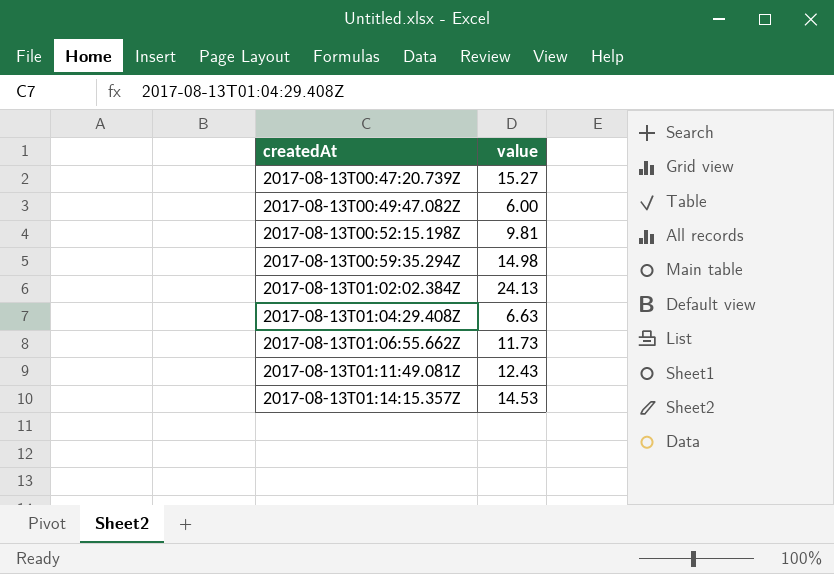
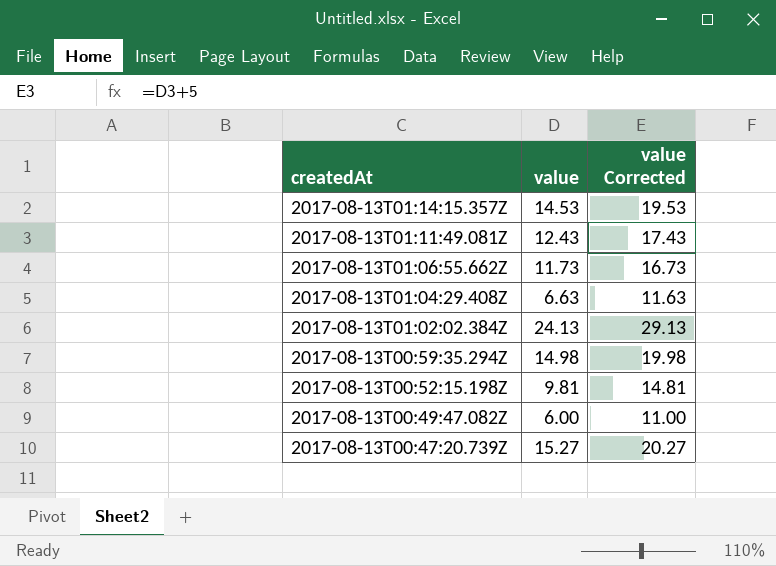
row order: createdAt ascending -> createdAt descending
column value Corrected | formula: none -> [value] + 5

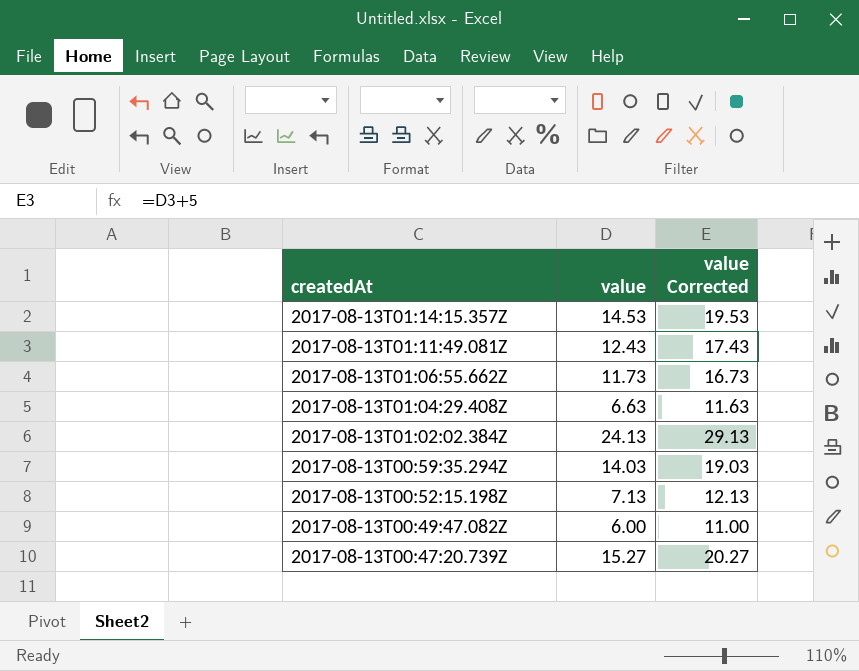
2017-08-13T00:59:35.294Z | value: 14.98 -> 14.03
2017-08-13T00:59:35.294Z | value Corrected: 19.98 -> 19.03
2017-08-13T00:52:15.198Z | value: 9.81 -> 7.13
2017-08-13T00:52:15.198Z | value Corrected: 14.81 -> 12.13

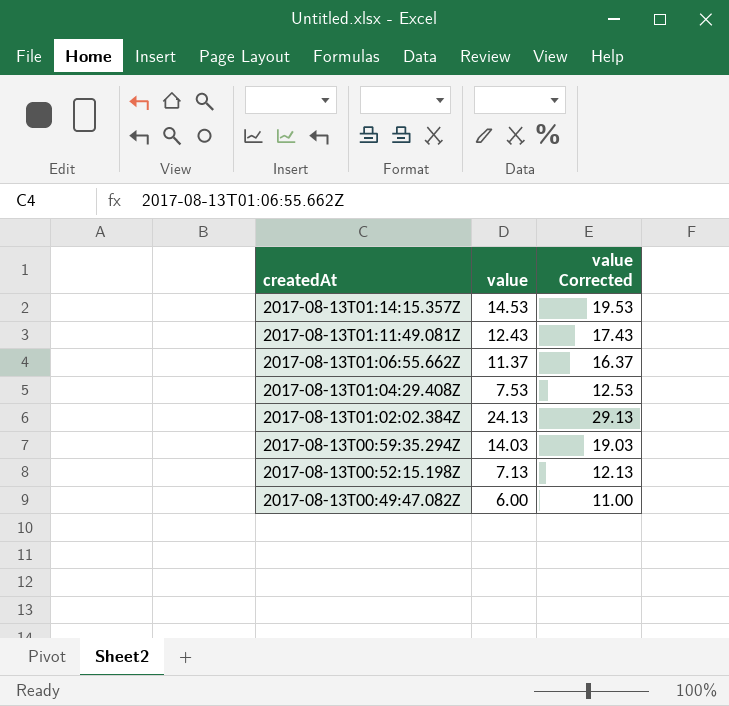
row 2017-08-13T00:47:20.739Z: 15.27 | 20.27 -> none
2017-08-13T01:06:55.662Z | value: 11.73 -> 11.37
2017-08-13T01:06:55.662Z | value Corrected: 16.73 -> 16.37
2017-08-13T01:04:29.408Z | value: 6.63 -> 7.53
2017-08-13T01:04:29.408Z | value Corrected: 11.63 -> 12.53

